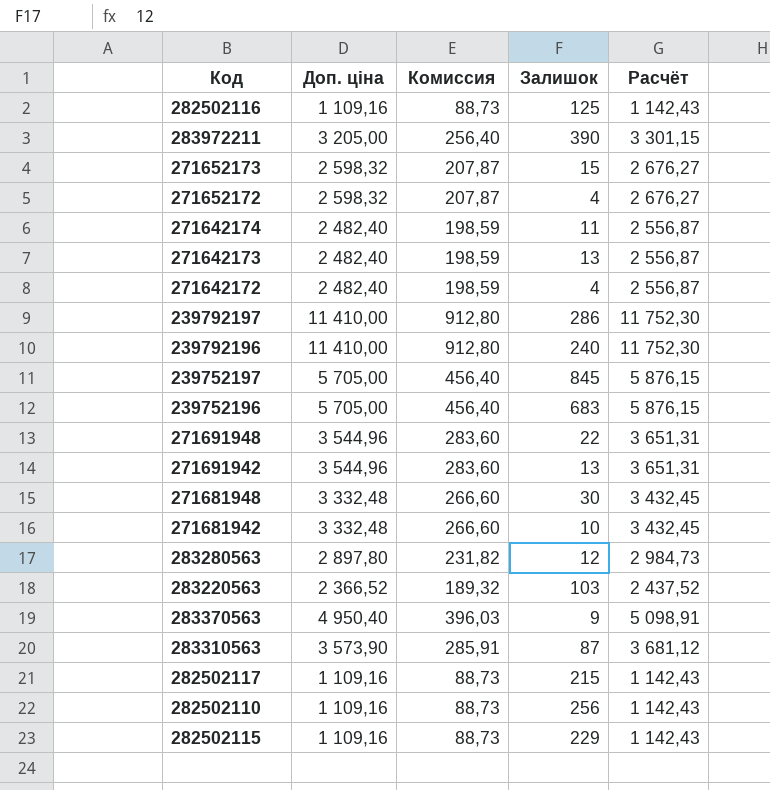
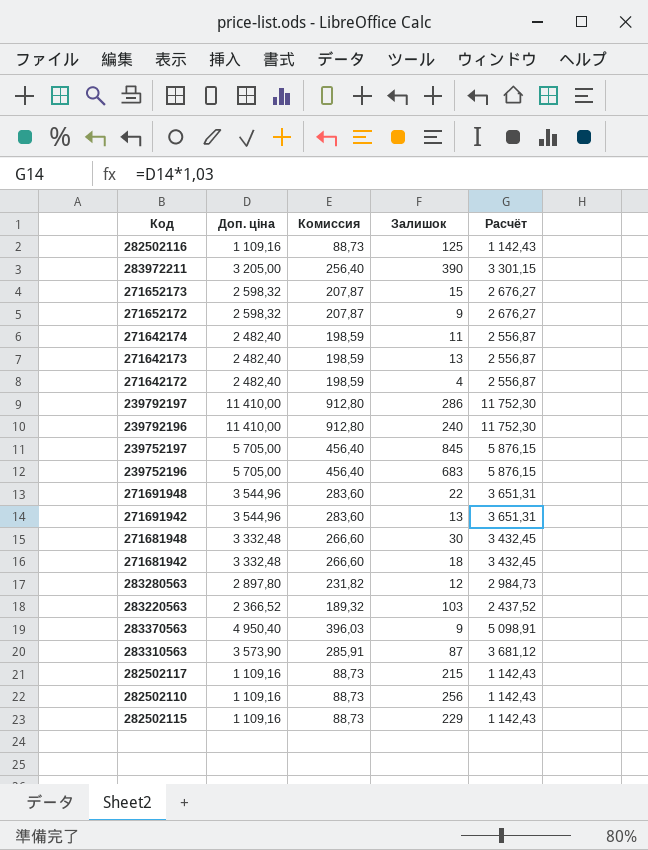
271652172 | Залишок: 4 -> 9
271681942 | Залишок: 10 -> 18

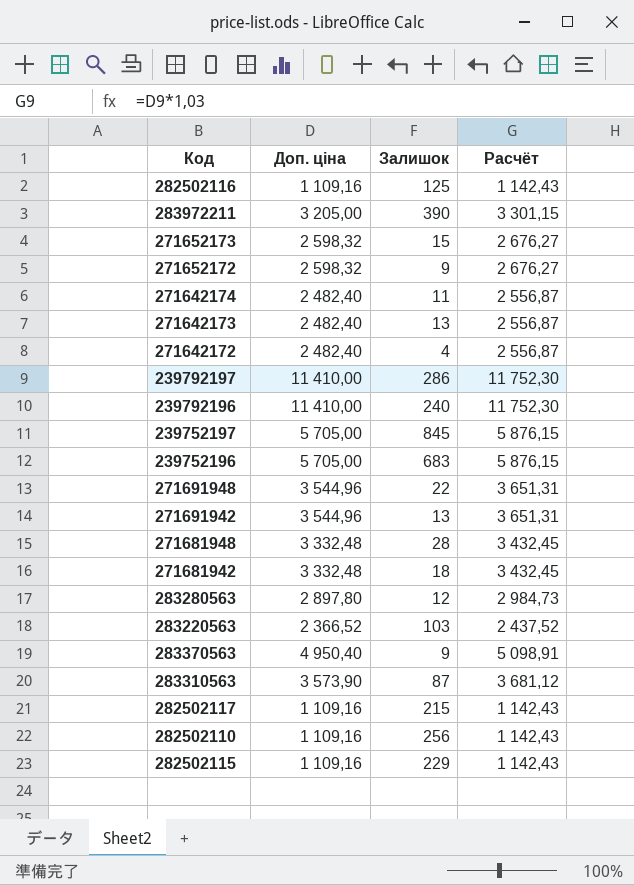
column Комиссия | formula: [Доп. ціна] * 0,08 -> none
271681948 | Залишок: 30 -> 28

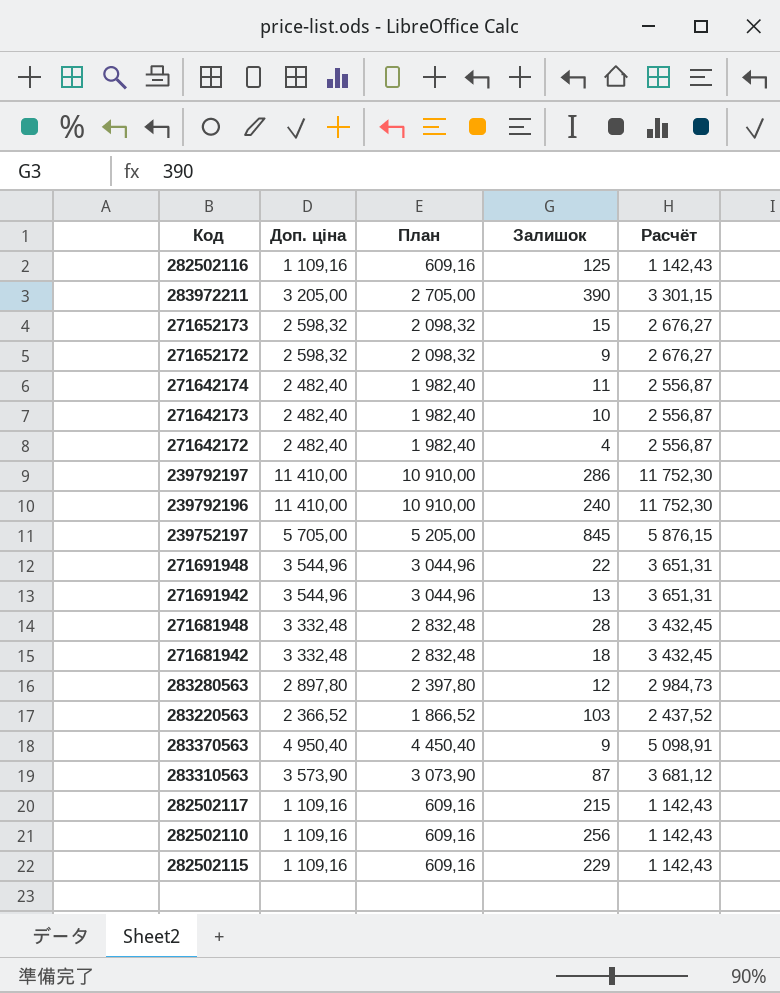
column План | formula: none -> [Доп. ціна] - 500
row 239752196: 5 705,00 | 683 | 5 876,15 -> none
271642173 | Залишок: 13 -> 10

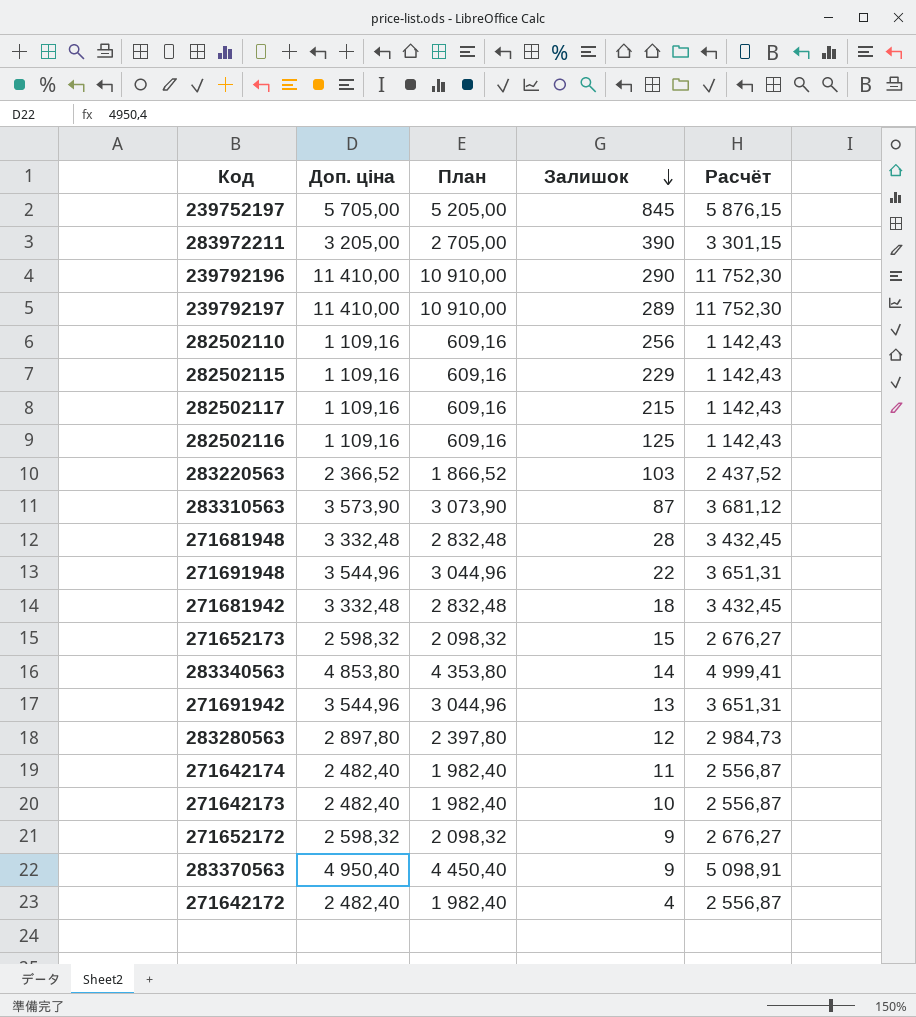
row order: none -> Залишок descending
239792196 | Залишок: 240 -> 290
239792197 | Залишок: 286 -> 289
row 283340563: none -> 4 853,80 | 4 353,80 | 14 | 4 999,41

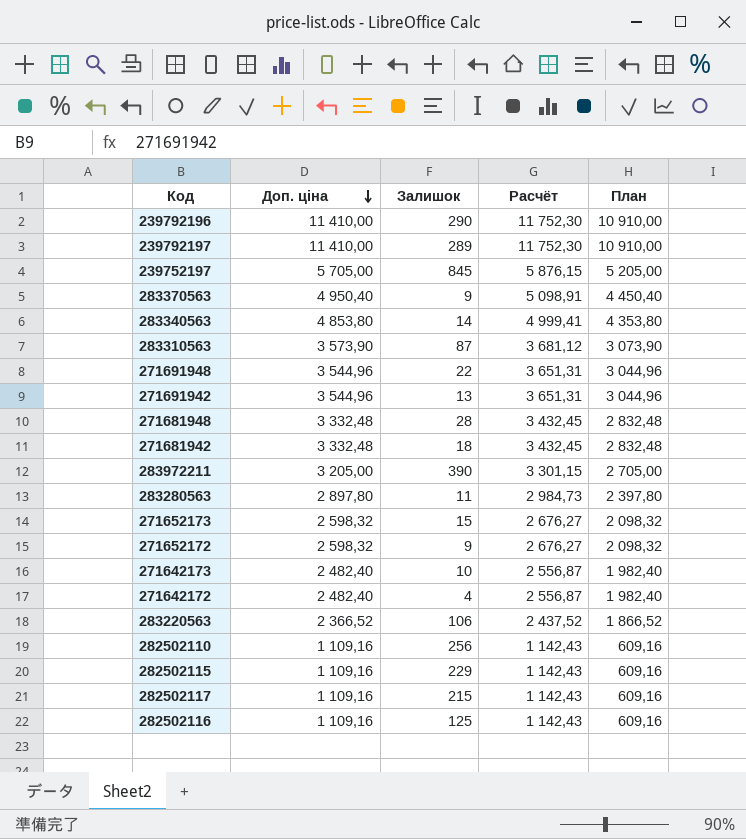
row order: Залишок descending -> Доп. ціна descending
column План | position: 3 -> 5
row 271642174: 2 482,40 | 1 982,40 | 11 | 2 556,87 -> none
283280563 | Залишок: 12 -> 11
283220563 | Залишок: 103 -> 106

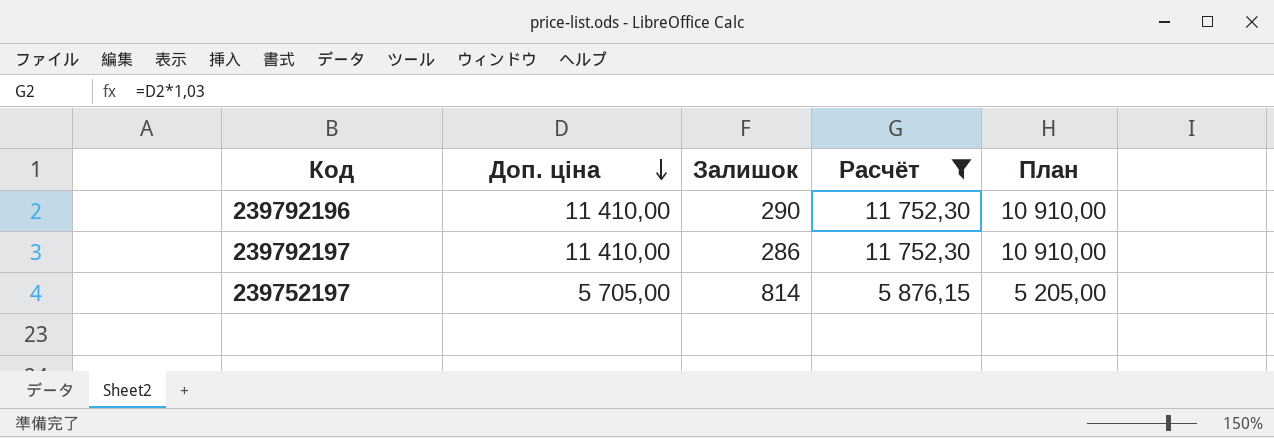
filter: none -> Расчёт >= 5 876,15
239792197 | Залишок: 289 -> 286
239752197 | Залишок: 845 -> 814

